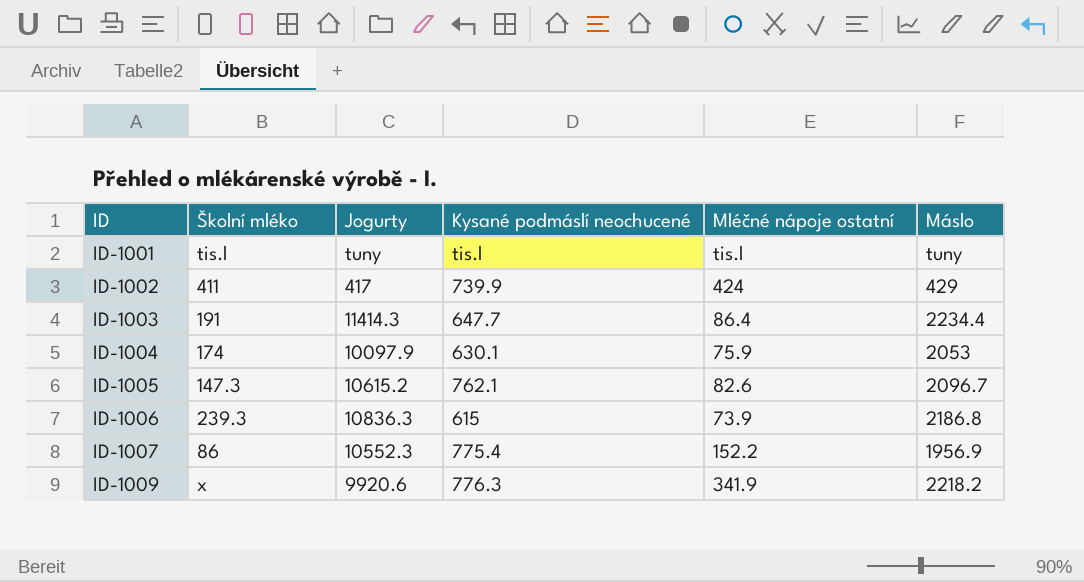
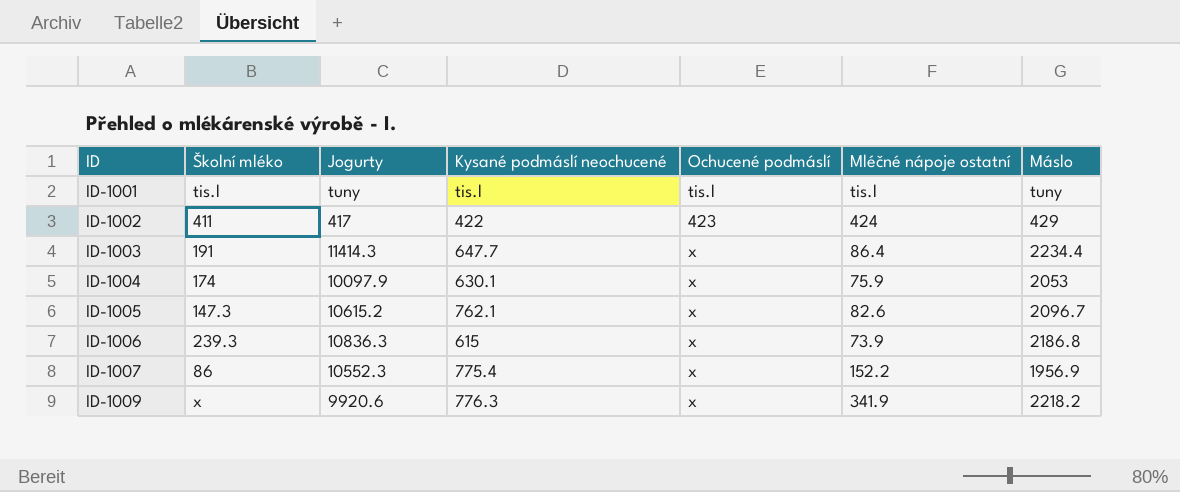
column Ochucené podmáslí | position: none -> 5
ID-1002 | Kysané podmáslí neochucené: 739.9 -> 422

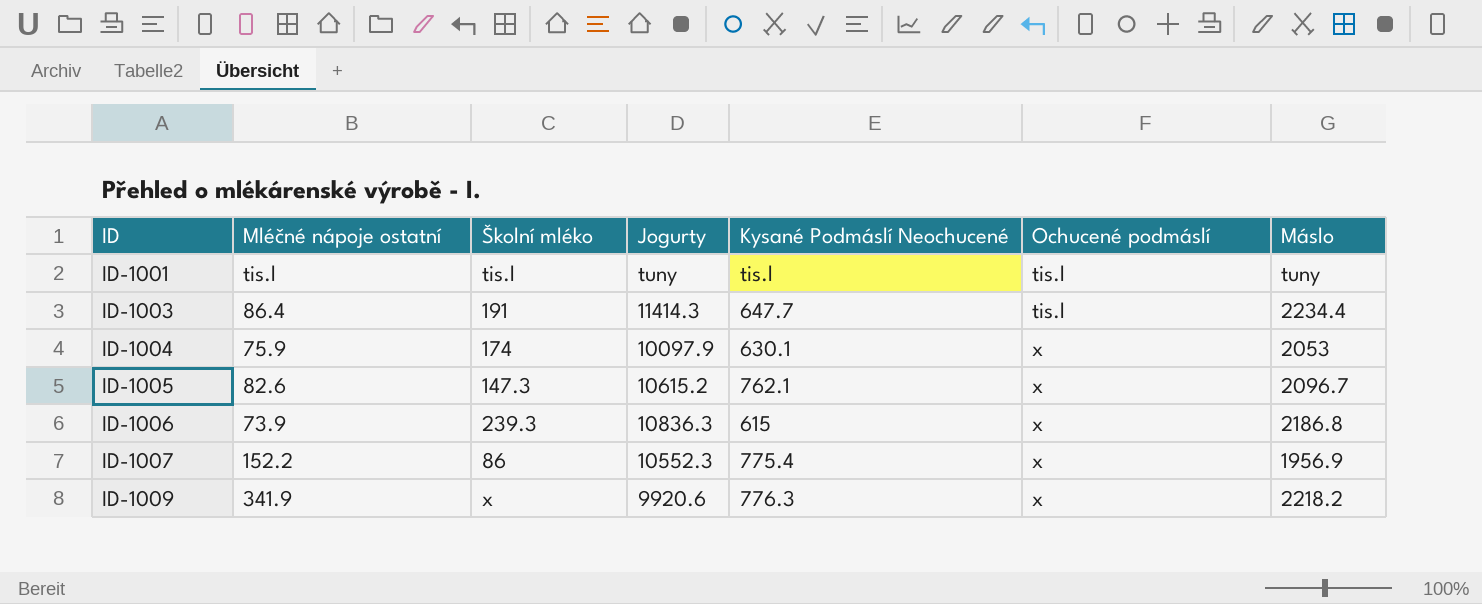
column Mléčné nápoje ostatní | position: 6 -> 2
column name: Kysané podmáslí neochucené -> Kysané Podmáslí Neochucené
row ID-1002: 411 | 417 | 422 | 423 | 424 | 429 -> none
ID-1003 | Ochucené podmáslí: x -> tis.l

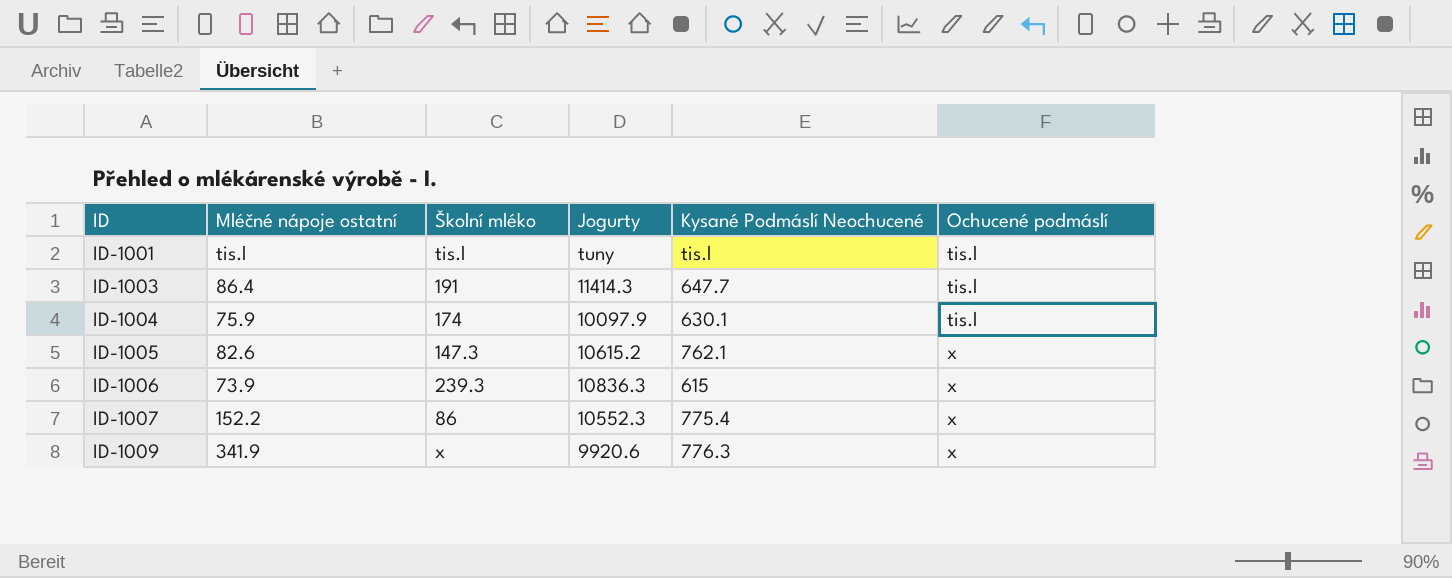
column Máslo | position: 7 -> none
ID-1004 | Ochucené podmáslí: x -> tis.l

